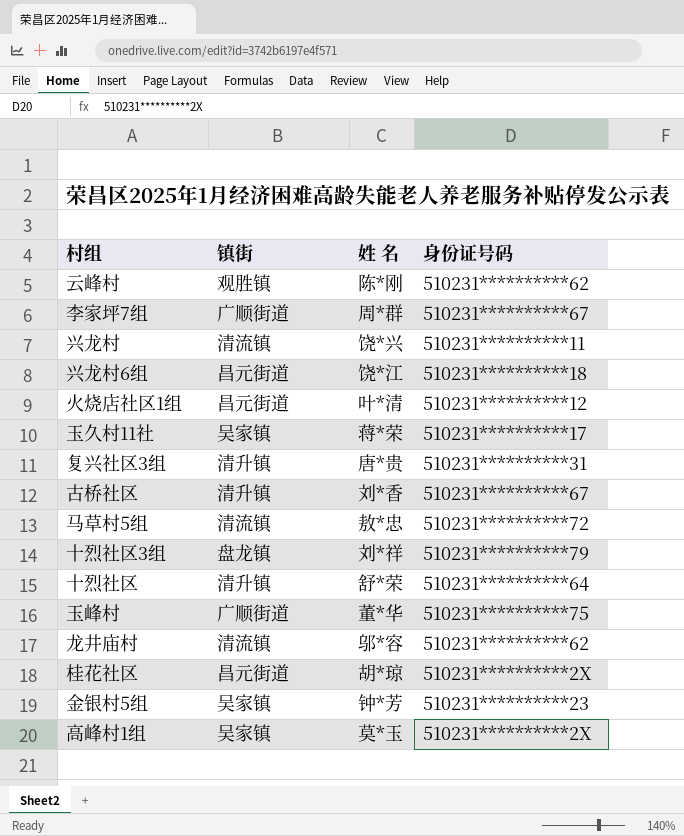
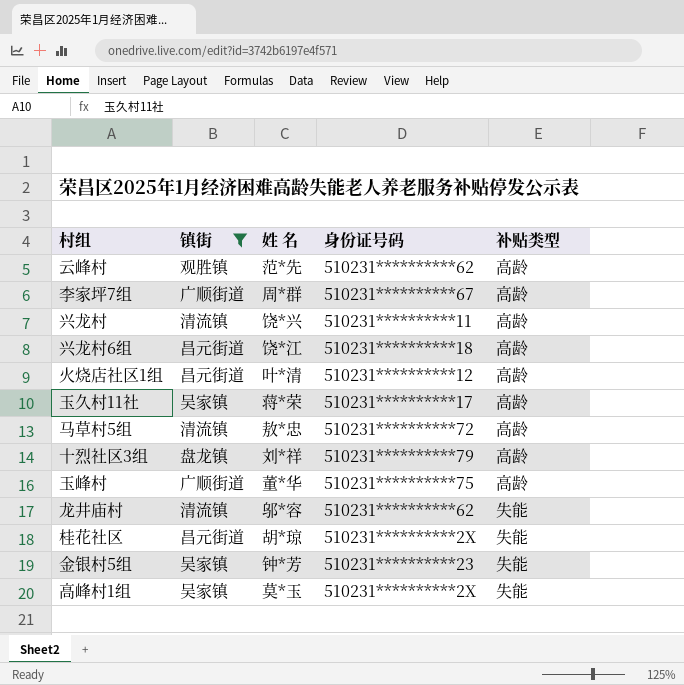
filter: none -> 镇街 != 清升镇
column 补贴类型 | position: none -> 5
云峰村 | 姓 名: 陈*刚 -> 范*先

